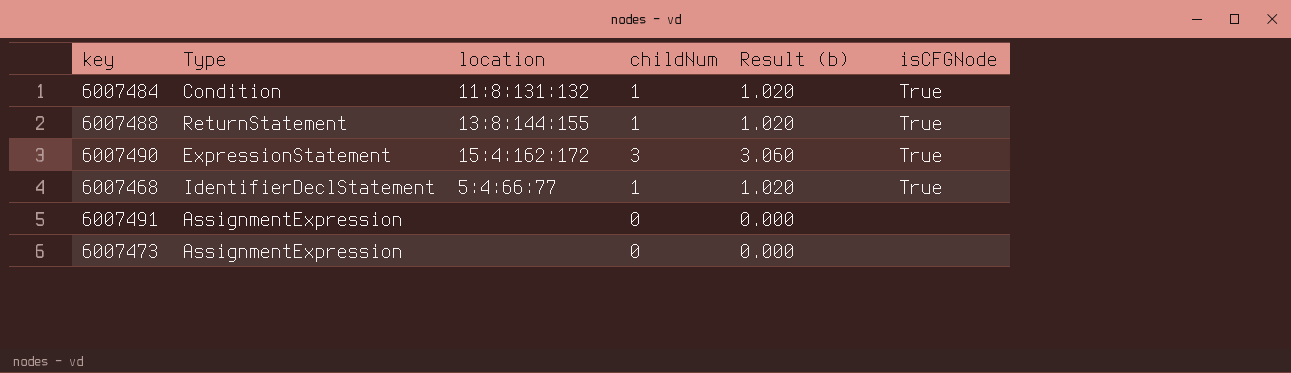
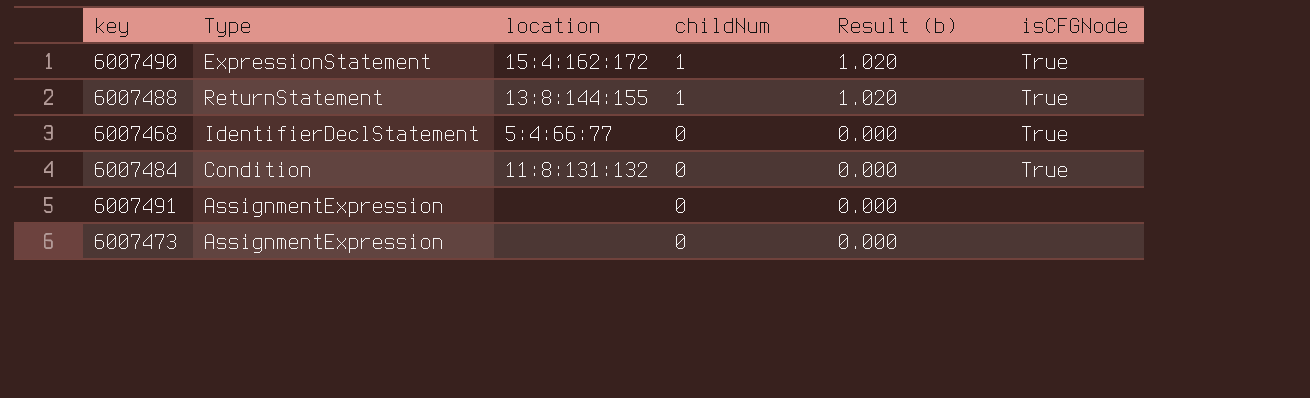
row order: none -> childNum descending
6007490 | childNum: 3 -> 1
6007490 | Result (b): 3.060 -> 1.020
6007468 | childNum: 1 -> 0
6007468 | Result (b): 1.020 -> 0.000
6007484 | childNum: 1 -> 0
6007484 | Result (b): 1.020 -> 0.000

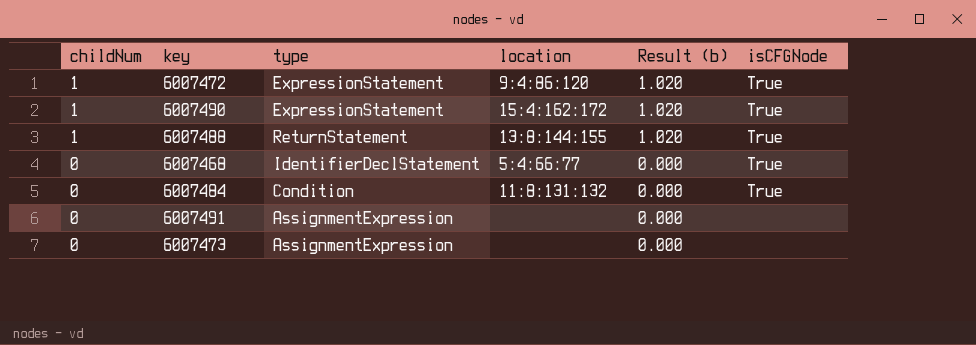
column childNum | position: 4 -> 1
column name: Type -> type
row 6007472: none -> 1 | ExpressionStatement | 9:4:86:120 | 1.020 | True

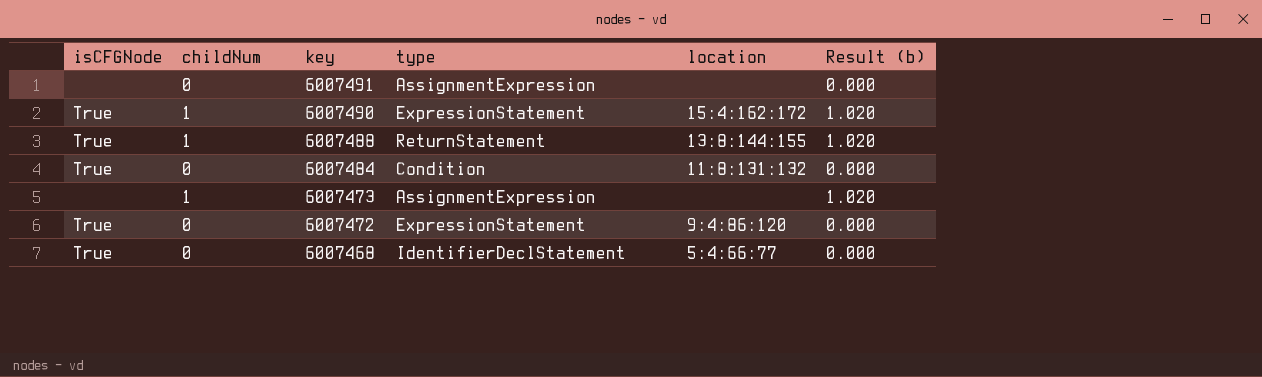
row order: childNum descending -> key descending
column isCFGNode | position: 6 -> 1
6007473 | childNum: 0 -> 1
6007473 | Result (b): 0.000 -> 1.020
6007472 | childNum: 1 -> 0
6007472 | Result (b): 1.020 -> 0.000

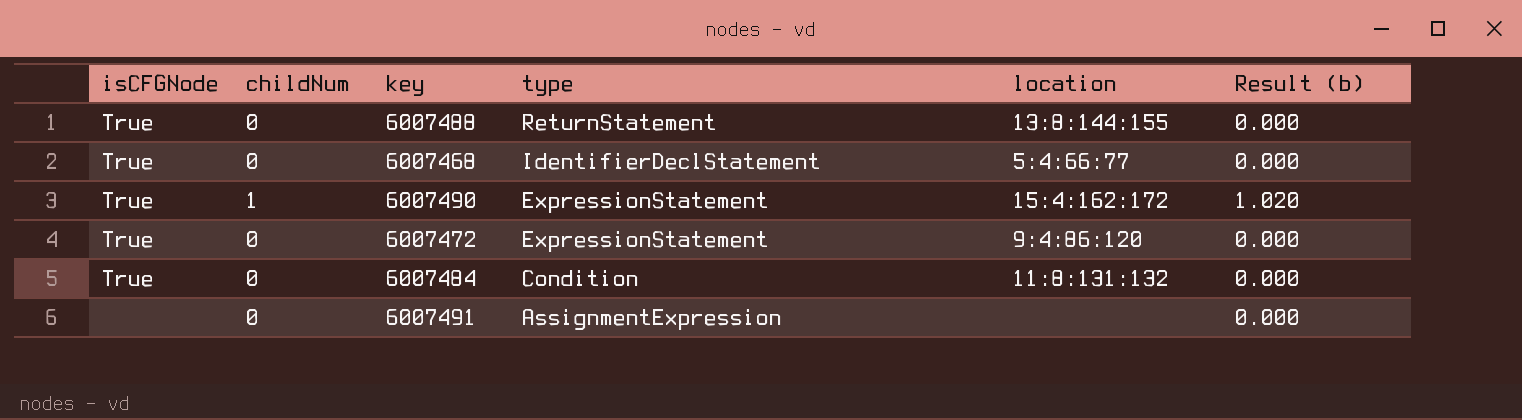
row order: key descending -> type descending
row 6007473: none | 1 | AssignmentExpression | none | 1.020 -> none
6007488 | childNum: 1 -> 0
6007488 | Result (b): 1.020 -> 0.000

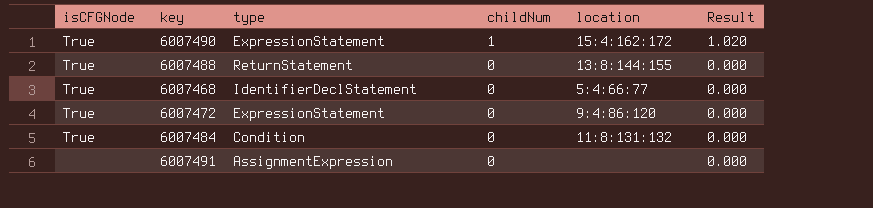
row order: type descending -> childNum descending
column childNum | position: 2 -> 4
column name: Result (b) -> Result

